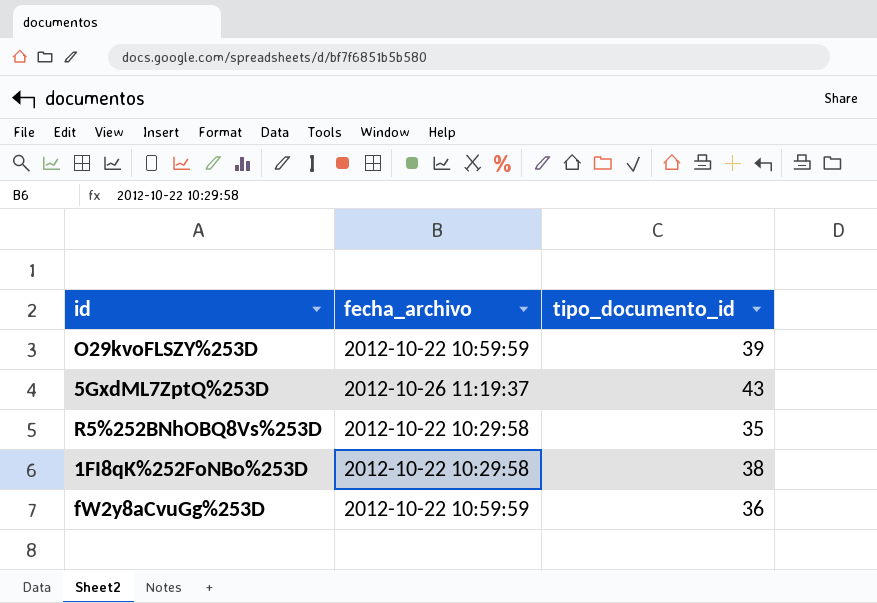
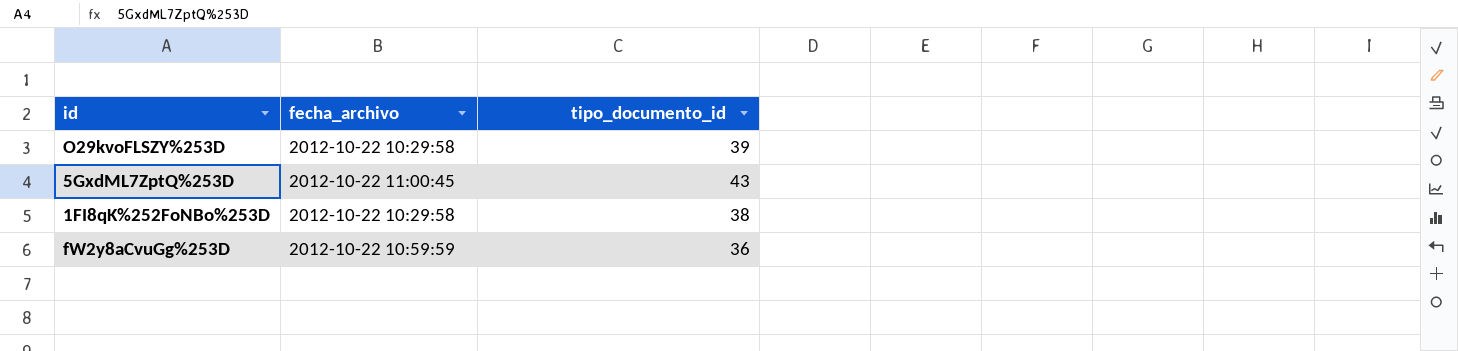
row R5%252BNhOBQ8Vs%253D: 2012-10-22 10:29:58 | 35 -> none
O29kvoFLSZY%253D | fecha_archivo: 2012-10-22 10:59:59 -> 2012-10-22 10:29:58
5GxdML7ZptQ%253D | fecha_archivo: 2012-10-26 11:19:37 -> 2012-10-22 11:00:45

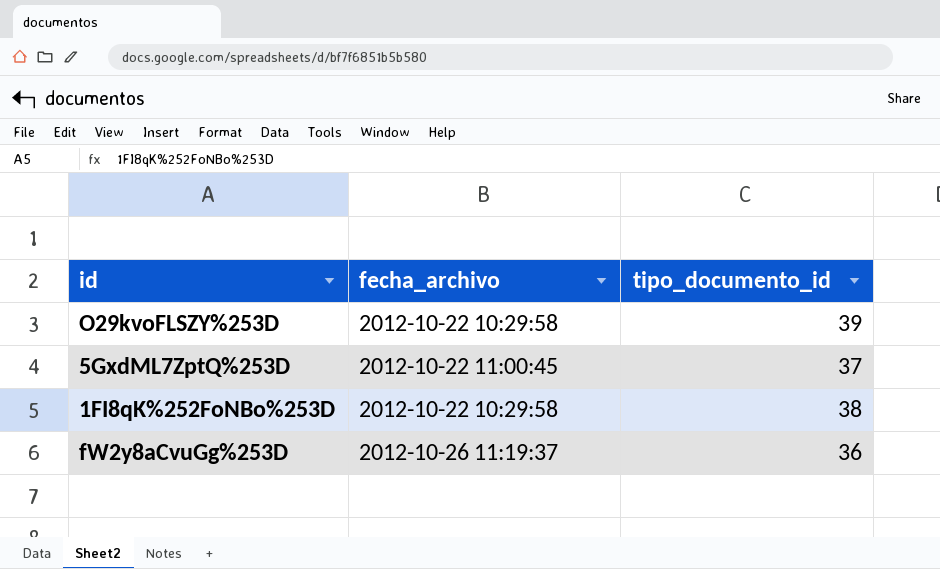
5GxdML7ZptQ%253D | tipo_documento_id: 43 -> 37
fW2y8aCvuGg%253D | fecha_archivo: 2012-10-22 10:59:59 -> 2012-10-26 11:19:37

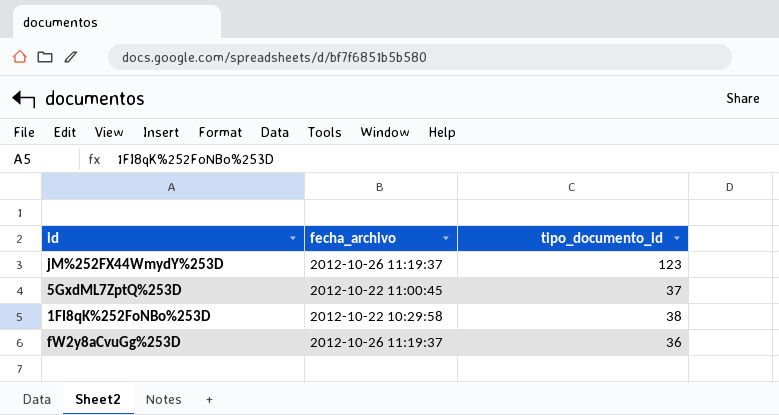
row O29kvoFLSZY%253D: 2012-10-22 10:29:58 | 39 -> none
row jM%252FX44WmydY%253D: none -> 2012-10-26 11:19:37 | 123

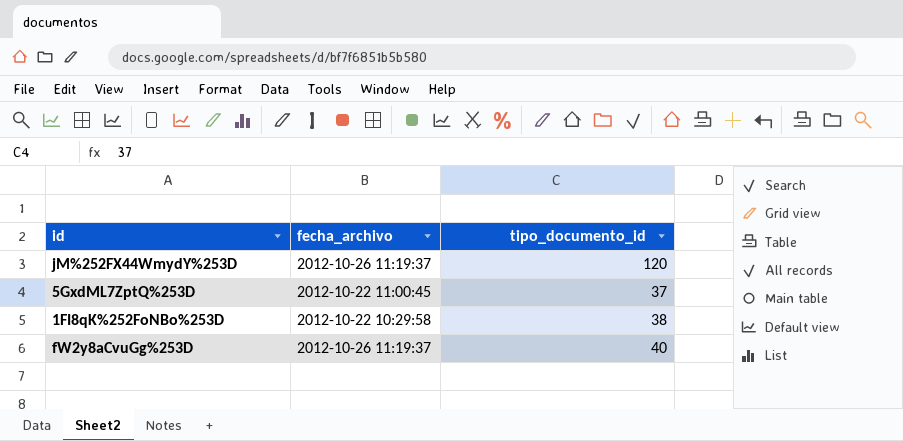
jM%252FX44WmydY%253D | tipo_documento_id: 123 -> 120
fW2y8aCvuGg%253D | tipo_documento_id: 36 -> 40

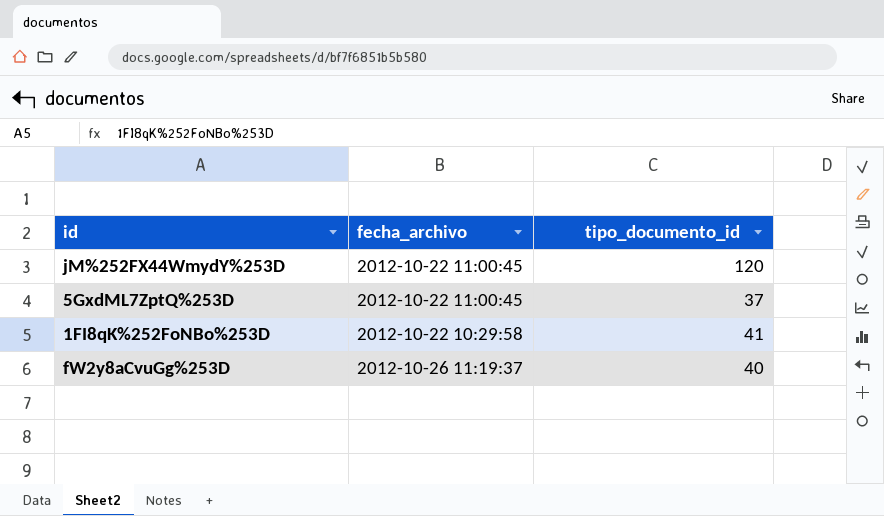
jM%252FX44WmydY%253D | fecha_archivo: 2012-10-26 11:19:37 -> 2012-10-22 11:00:45
1FI8qK%252FoNBo%253D | tipo_documento_id: 38 -> 41

